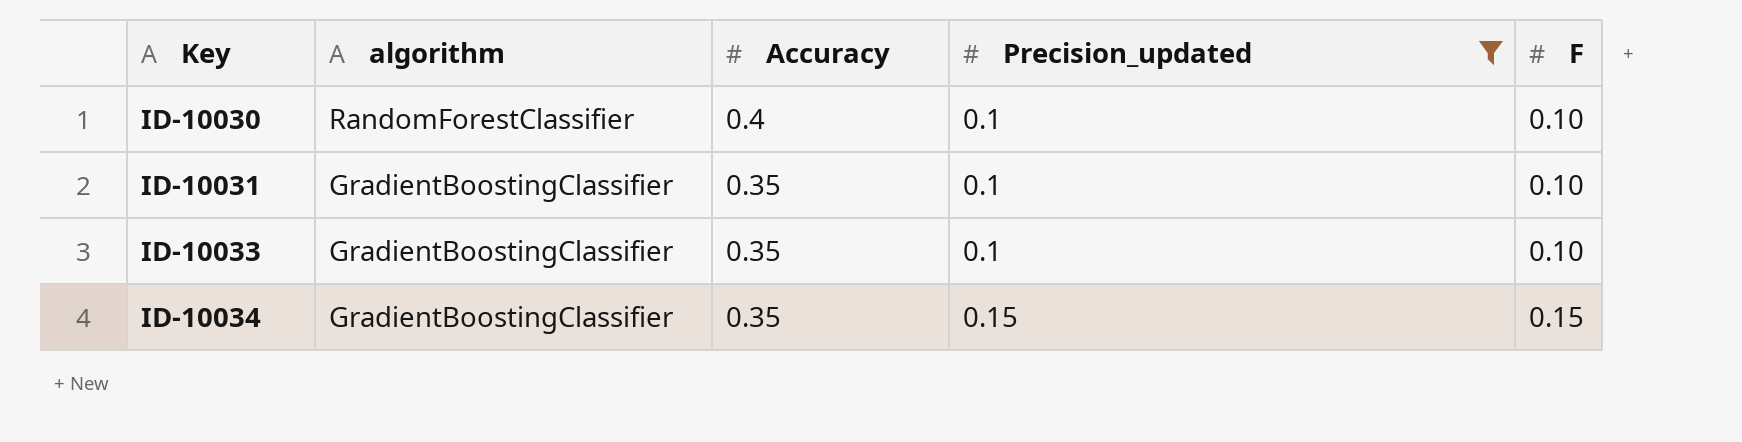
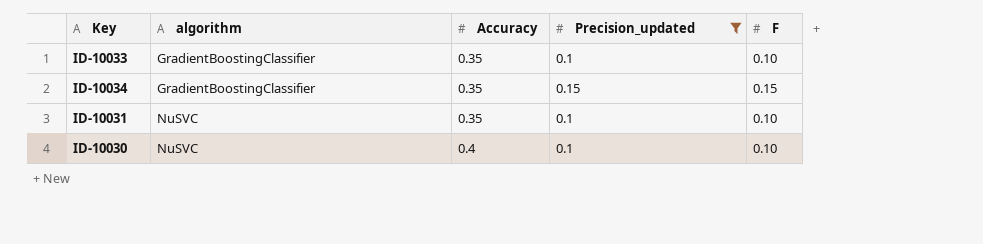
row order: Key ascending -> algorithm ascending
ID-10031 | algorithm: GradientBoostingClassifier -> NuSVC
ID-10030 | algorithm: RandomForestClassifier -> NuSVC

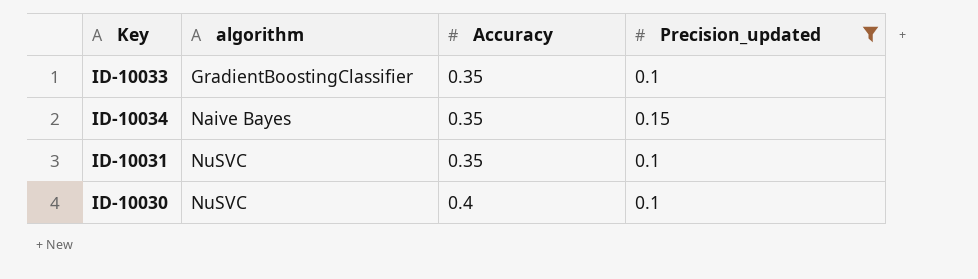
column F | position: 5 -> none
ID-10034 | algorithm: GradientBoostingClassifier -> Naive Bayes

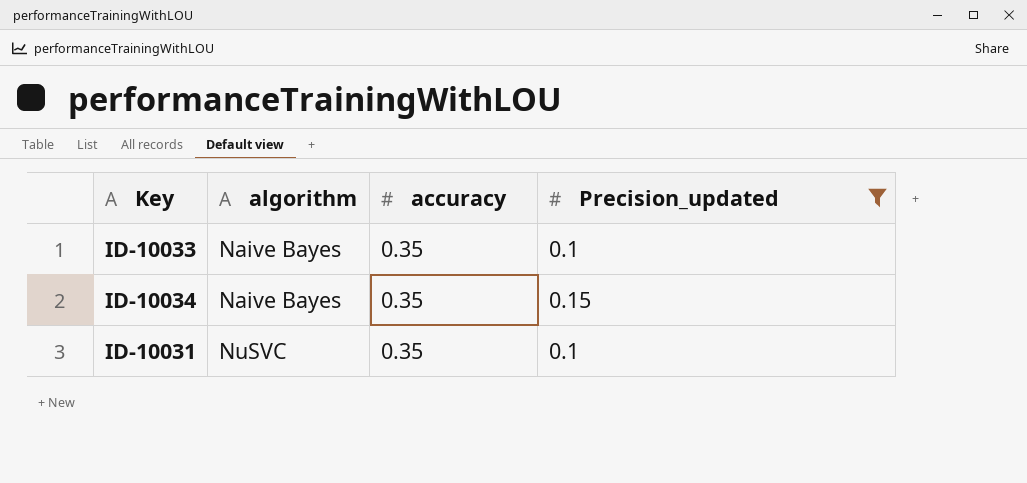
column name: Accuracy -> accuracy
row ID-10030: NuSVC | 0.4 | 0.1 -> none
ID-10033 | algorithm: GradientBoostingClassifier -> Naive Bayes

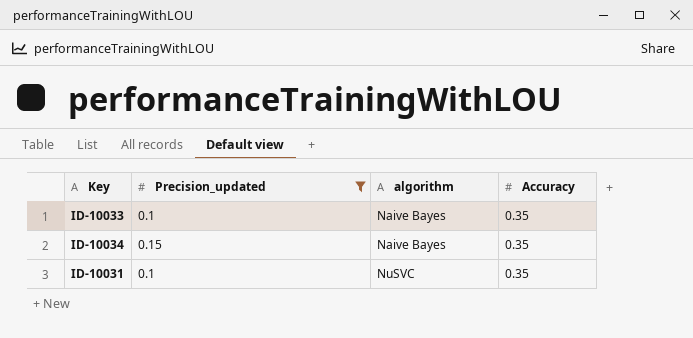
column Precision_updated | position: 4 -> 2
column name: accuracy -> Accuracy

